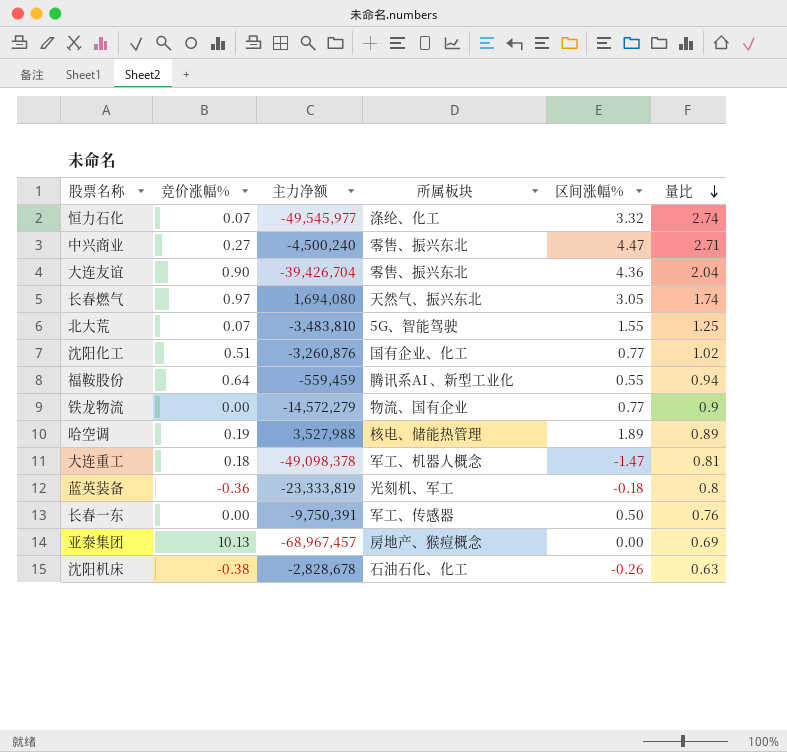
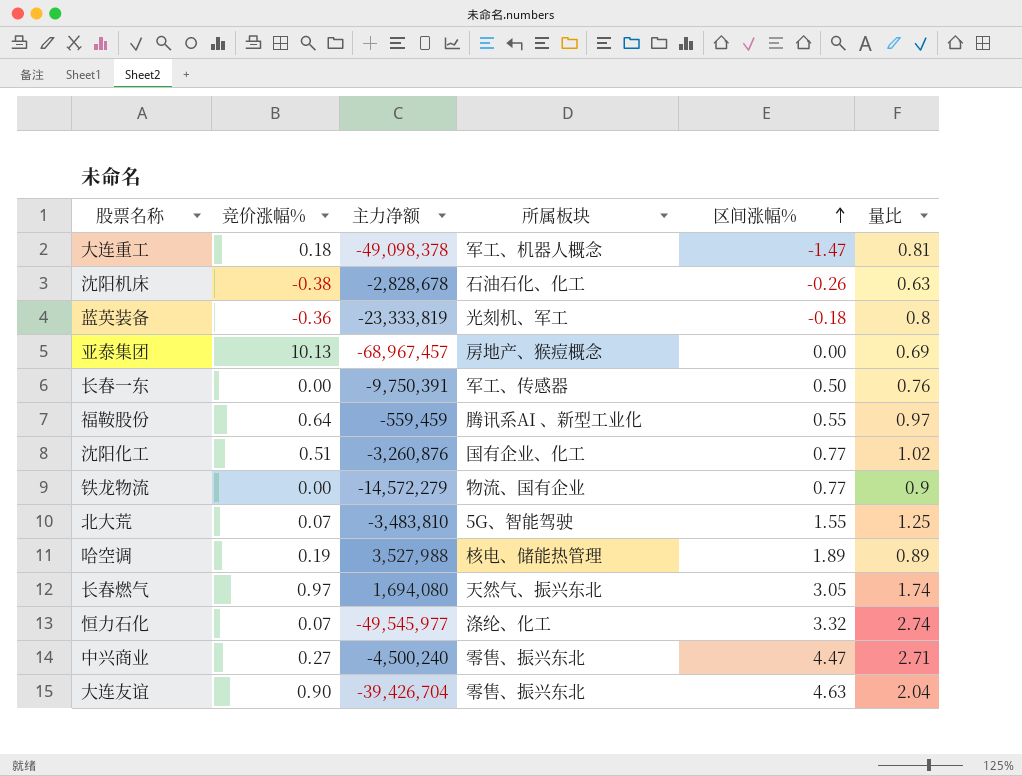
row order: 量比 descending -> 区间涨幅% ascending
福鞍股份 | 量比: 0.94 -> 0.97
大连友谊 | 区间涨幅%: 4.36 -> 4.63

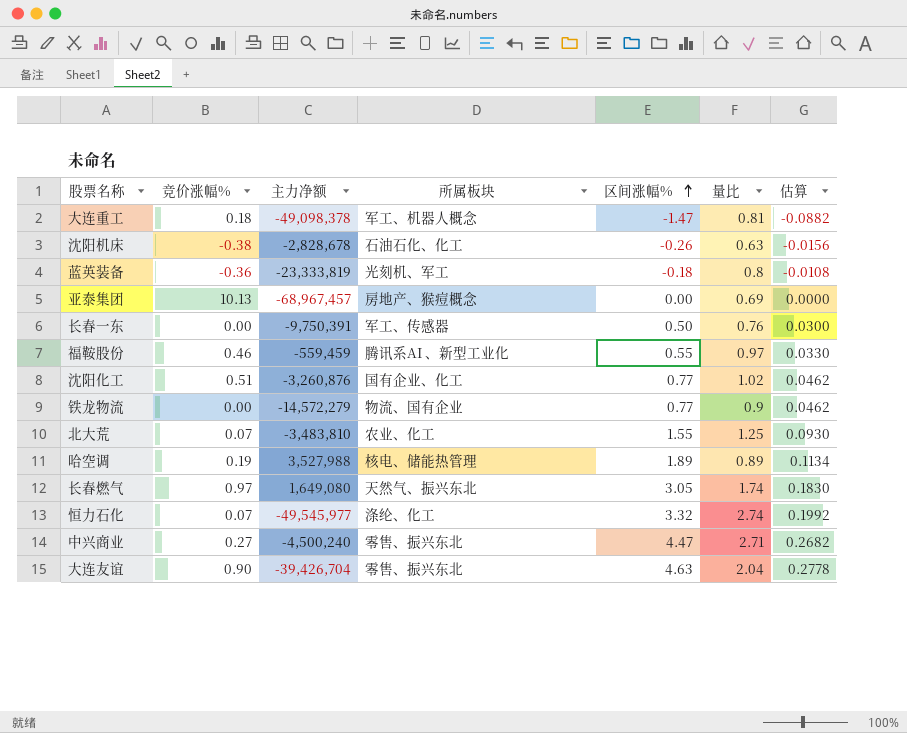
column 估算 | formula: none -> [区间涨幅%] * 0.06
福鞍股份 | 竞价涨幅%: 0.64 -> 0.46
北大荒 | 所属板块: 5G、智能驾驶 -> 农业、化工
长春燃气 | 主力净额: 1,694,080 -> 1,649,080

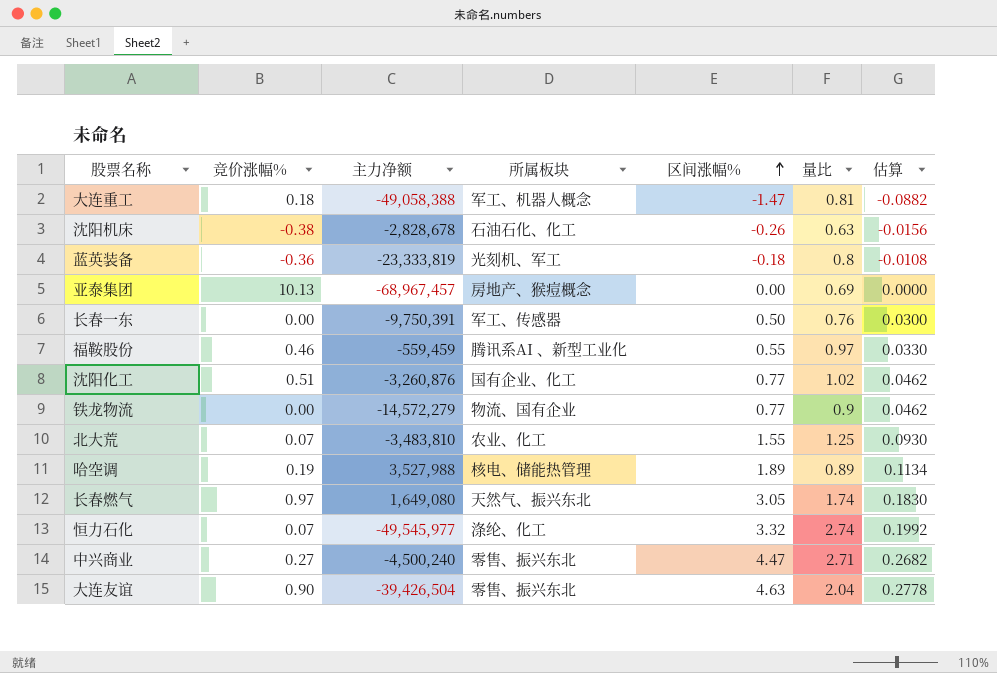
大连重工 | 主力净额: -49,098,378 -> -49,058,388
大连友谊 | 主力净额: -39,426,704 -> -39,426,504

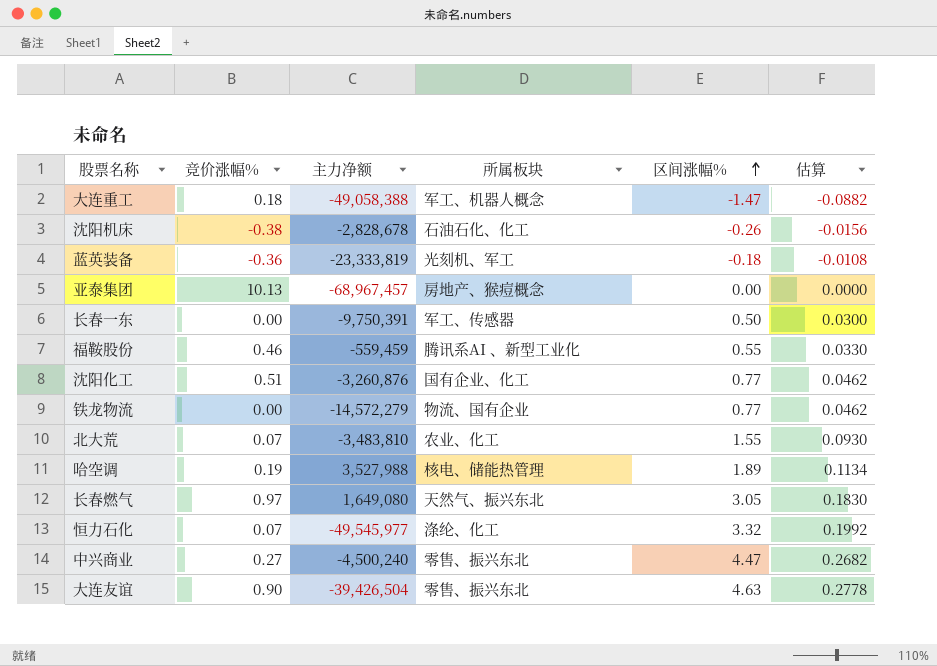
column 量比 | position: 6 -> none

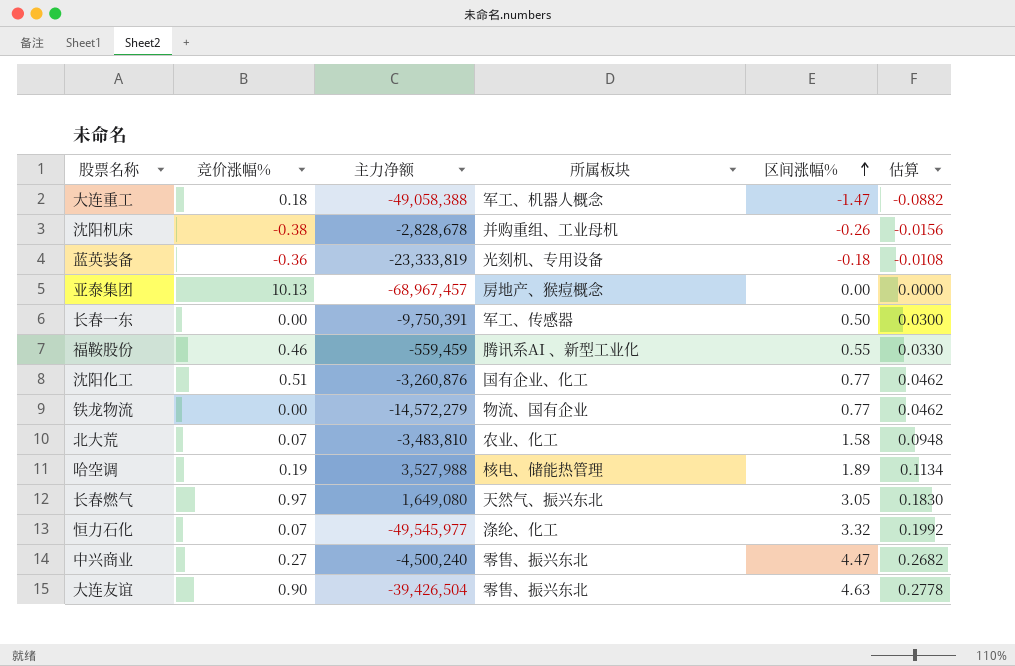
沈阳机床 | 所属板块: 石油石化、化工 -> 并购重组、工业母机
蓝英装备 | 所属板块: 光刻机、军工 -> 光刻机、专用设备
北大荒 | 区间涨幅%: 1.55 -> 1.58
北大荒 | 估算: 0.0930 -> 0.0948

